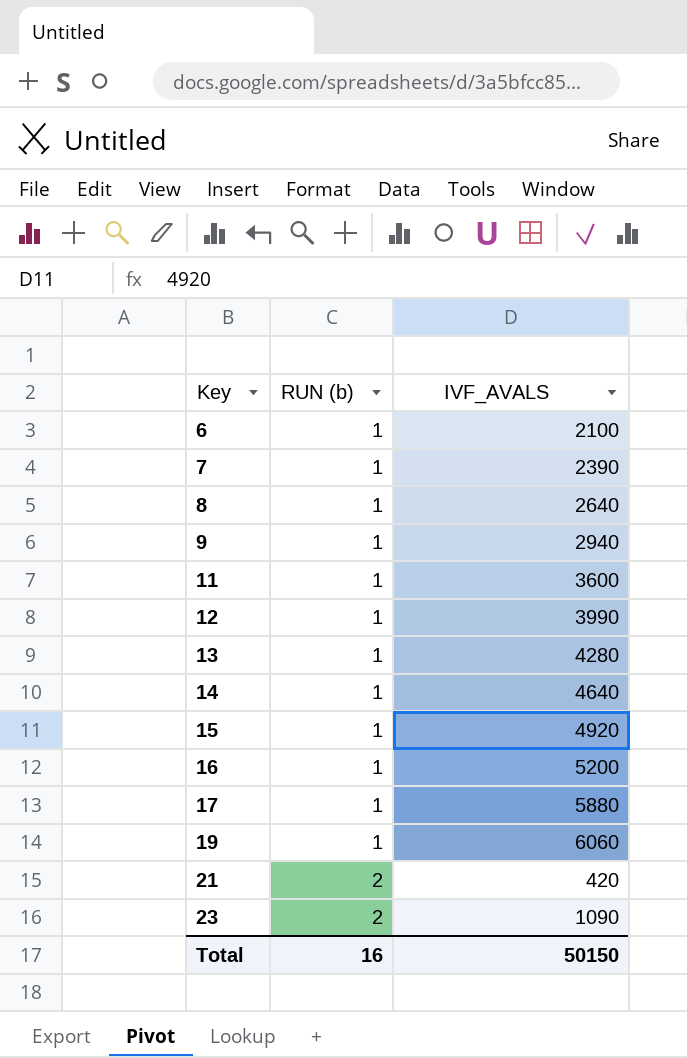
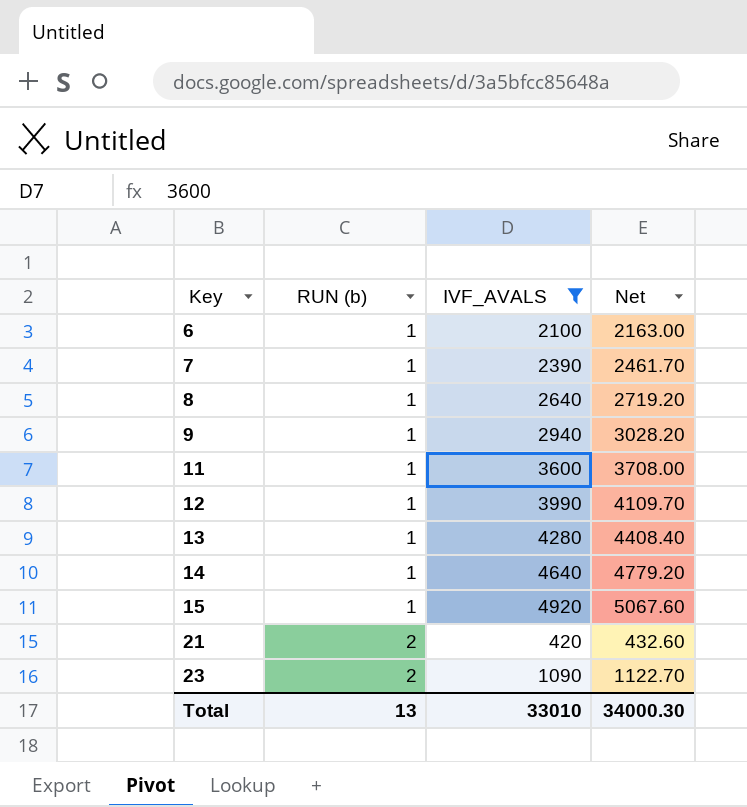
filter: none -> IVF_AVALS <= 4920
column Net | formula: none -> [IVF_AVALS] * 1.03
Total | RUN (b): 16 -> 13
Total | IVF_AVALS: 50150 -> 33010

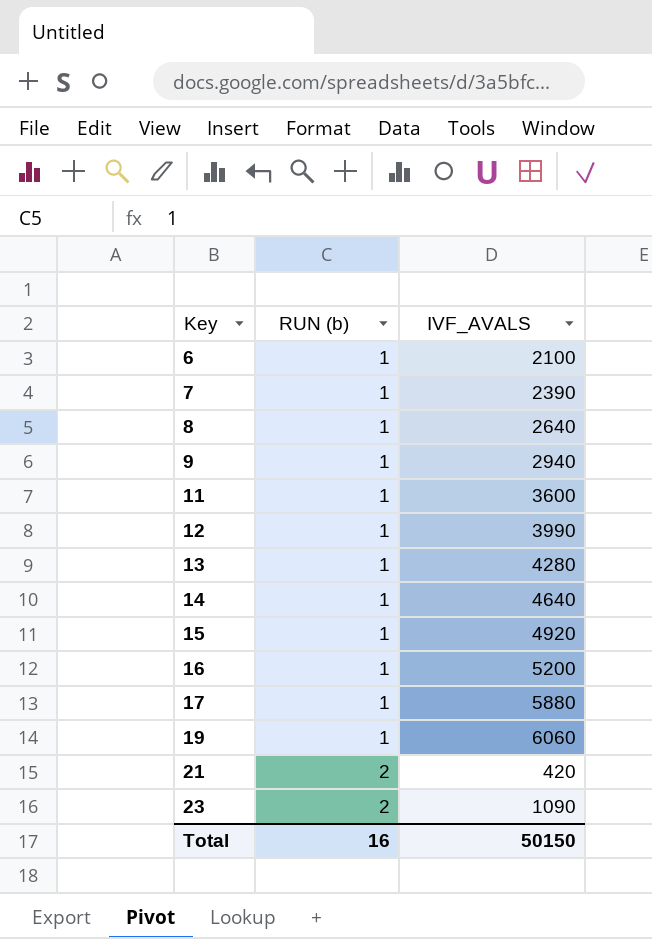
filter: IVF_AVALS <= 4920 -> none
column Net | formula: [IVF_AVALS] * 1.03 -> none
Total | RUN (b): 13 -> 16
Total | IVF_AVALS: 33010 -> 50150

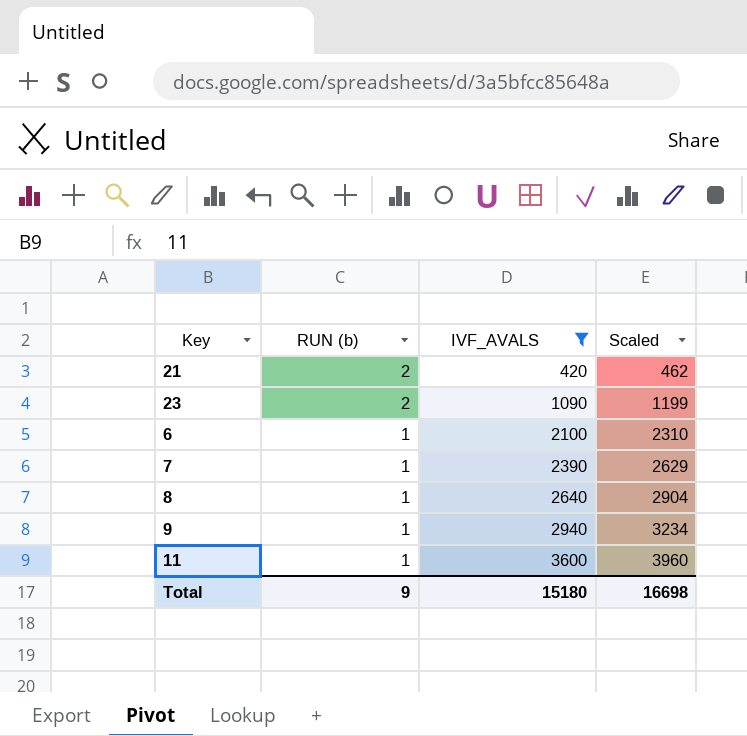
filter: none -> IVF_AVALS <= 3600
row order: Key ascending -> RUN (b) descending
column Scaled | formula: none -> [IVF_AVALS] * 1.1
Total | RUN (b): 16 -> 9
Total | IVF_AVALS: 50150 -> 15180

